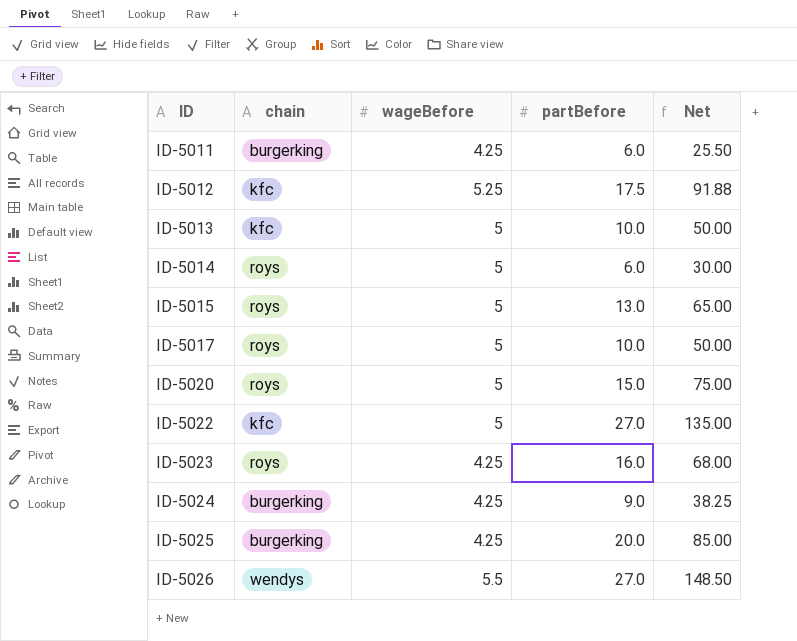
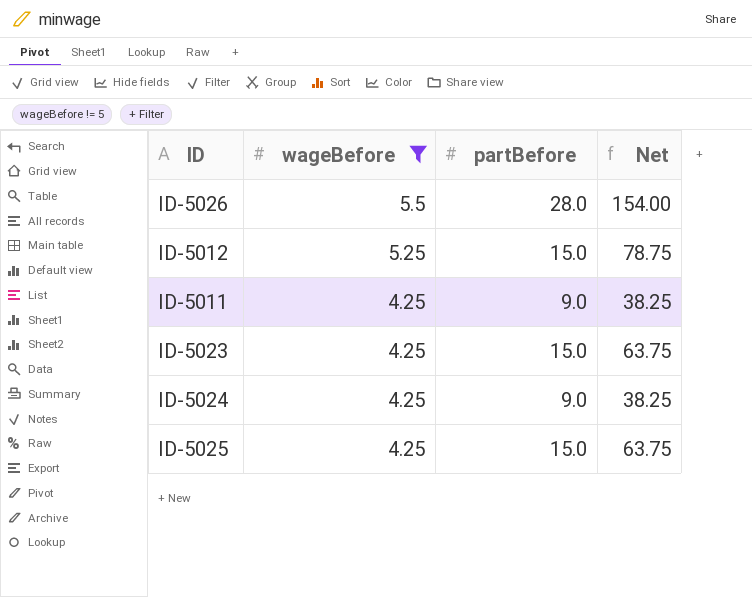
filter: none -> wageBefore != 5
row order: ID ascending -> wageBefore descending
column chain | position: 2 -> none
ID-5026 | partBefore: 27.0 -> 28.0
ID-5026 | Net: 148.50 -> 154.00
ID-5012 | partBefore: 17.5 -> 15.0
ID-5012 | Net: 91.88 -> 78.75
ID-5011 | partBefore: 6.0 -> 9.0
ID-5011 | Net: 25.50 -> 38.25
ID-5023 | partBefore: 16.0 -> 15.0
ID-5023 | Net: 68.00 -> 63.75
ID-5025 | partBefore: 20.0 -> 15.0
ID-5025 | Net: 85.00 -> 63.75

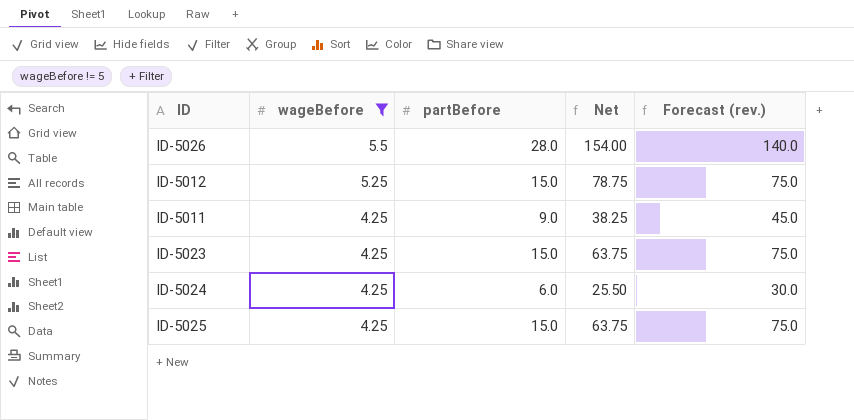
column Forecast (rev.) | formula: none -> [partBefore] * 5
ID-5024 | partBefore: 9.0 -> 6.0
ID-5024 | Net: 38.25 -> 25.50

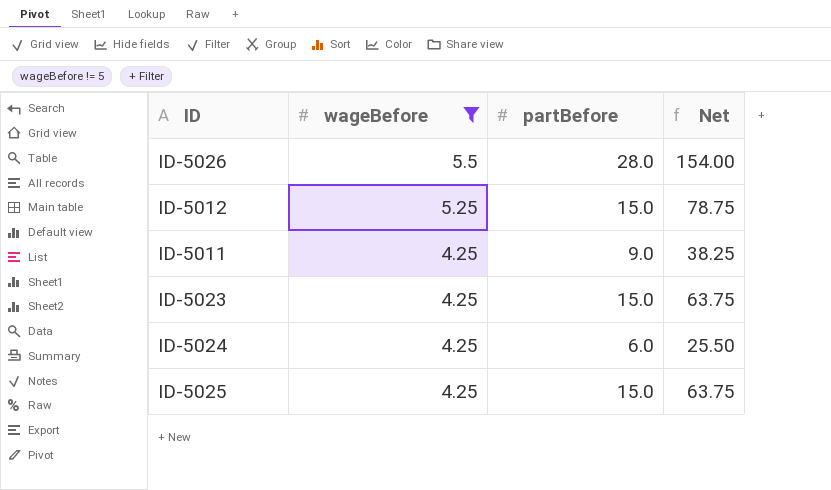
column Forecast (rev.) | formula: [partBefore] * 5 -> none

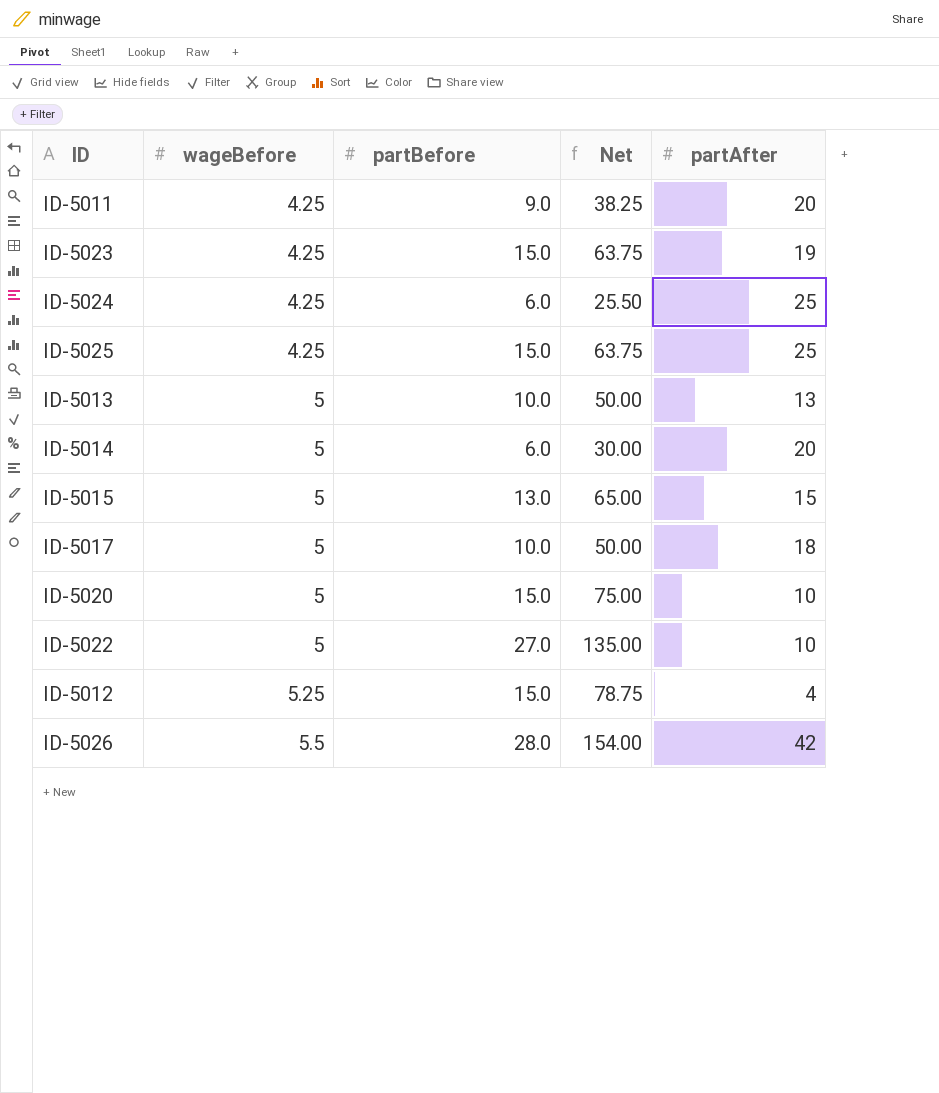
filter: wageBefore != 5 -> none
row order: wageBefore descending -> wageBefore ascending
column partAfter | position: none -> 5

